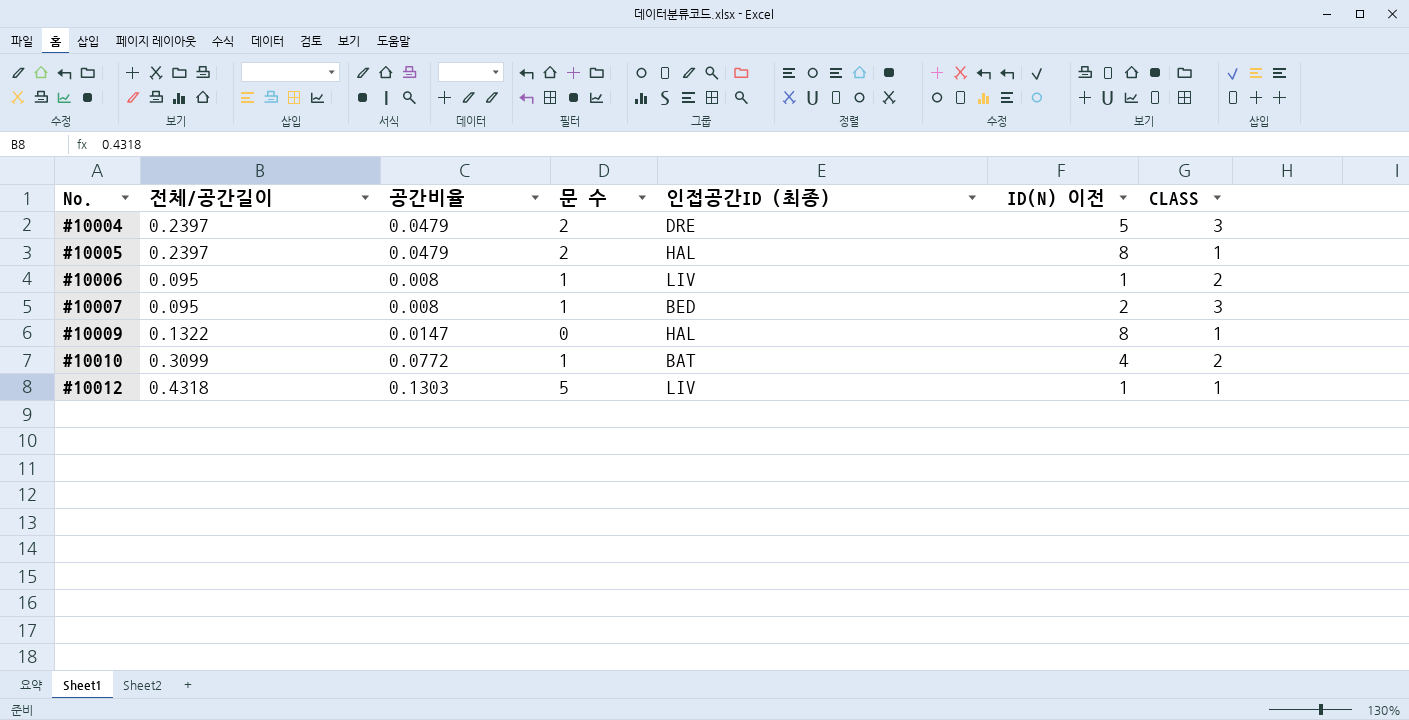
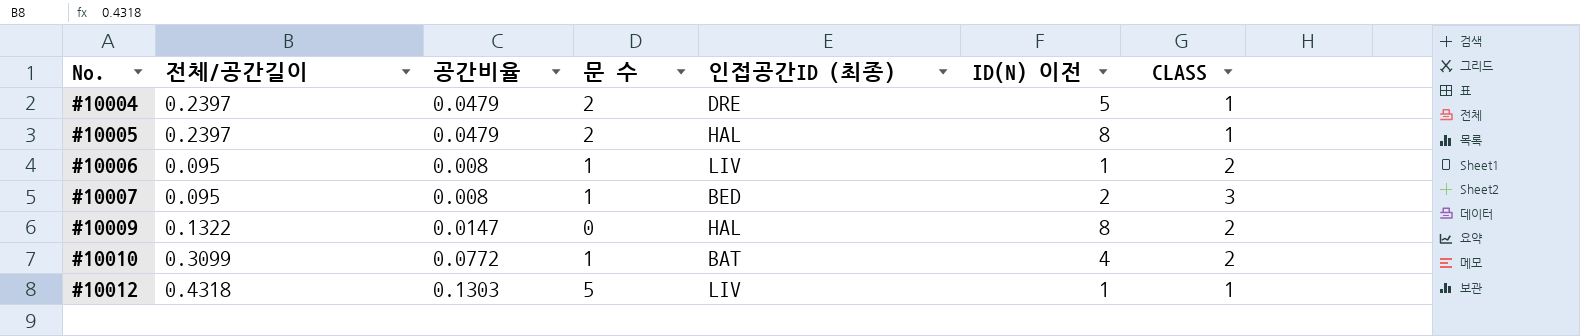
#10004 | CLASS: 3 -> 1
#10009 | CLASS: 1 -> 2

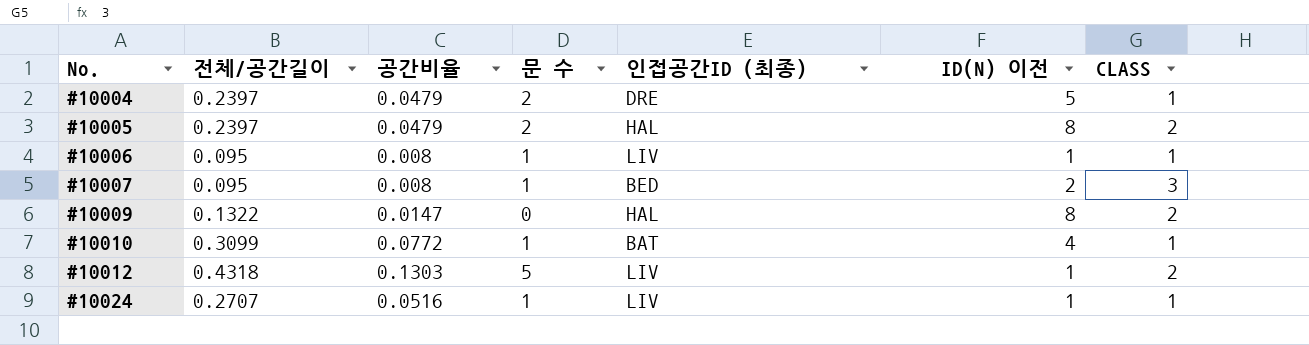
#10005 | CLASS: 1 -> 2
#10006 | CLASS: 2 -> 1
#10010 | CLASS: 2 -> 1
#10012 | CLASS: 1 -> 2
row #10024: none -> 0.2707 | 0.0516 | 1 | LIV | 1 | 1

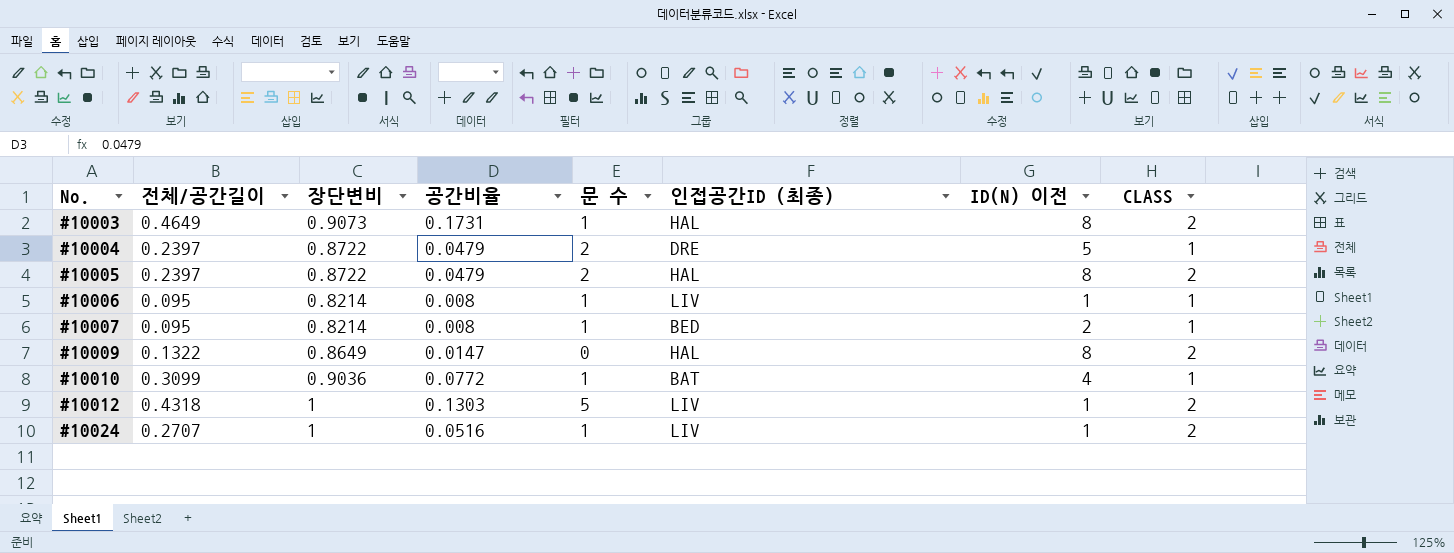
column 장단변비 | position: none -> 3
row #10003: none -> 0.4649 | 0.9073 | 0.1731 | 1 | HAL | 8 | 2
#10007 | CLASS: 3 -> 1
#10024 | CLASS: 1 -> 2

